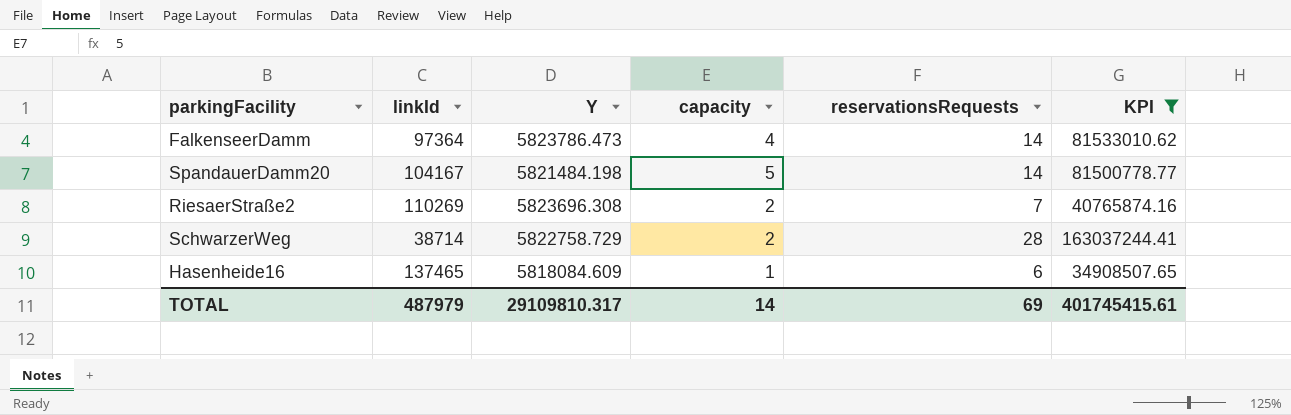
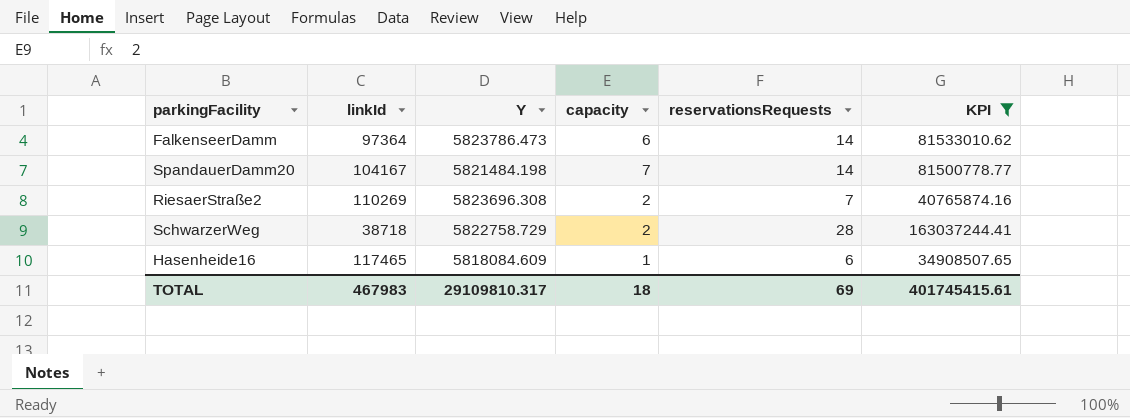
FalkenseerDamm | capacity: 4 -> 6
SpandauerDamm20 | capacity: 5 -> 7
SchwarzerWeg | linkId: 38714 -> 38718
Hasenheide16 | linkId: 137465 -> 117465
TOTAL | linkId: 487979 -> 467983
TOTAL | capacity: 14 -> 18

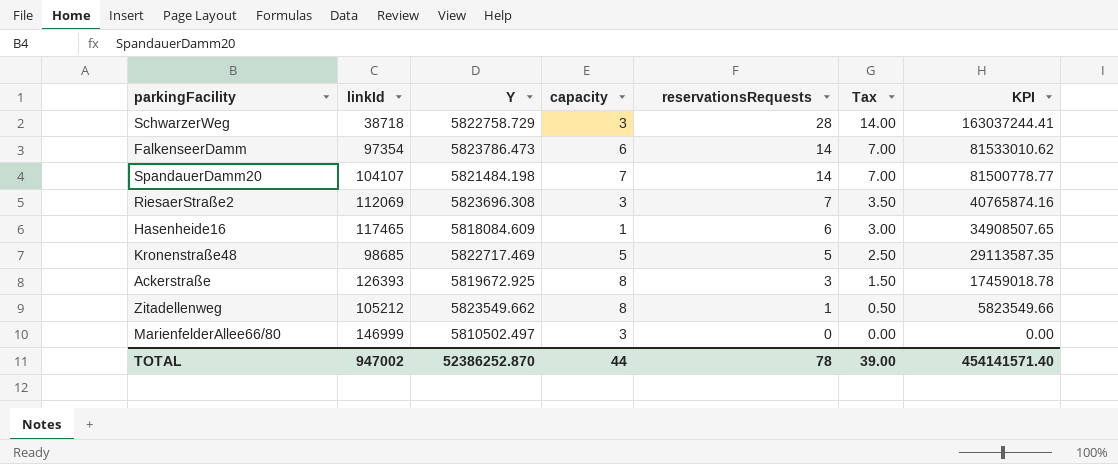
filter: KPI >= 34908507.65 -> none
row order: none -> reservationsRequests descending
column Tax | formula: none -> [reservationsRequests] * 0.5
SchwarzerWeg | capacity: 2 -> 3
FalkenseerDamm | linkId: 97364 -> 97354
SpandauerDamm20 | linkId: 104167 -> 104107
RiesaerStraße2 | linkId: 110269 -> 112069
RiesaerStraße2 | capacity: 2 -> 3
TOTAL | linkId: 467983 -> 947002
TOTAL | Y: 29109810.317 -> 52386252.870
TOTAL | capacity: 18 -> 44
TOTAL | reservationsRequests: 69 -> 78
TOTAL | KPI: 401745415.61 -> 454141571.40

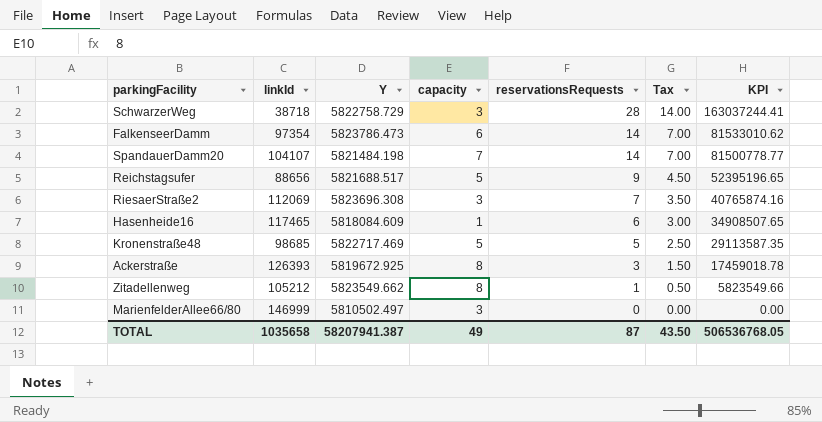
row Reichstagsufer: none -> 88656 | 5821688.517 | 5 | 9 | 4.50 | 52395196.65
TOTAL | linkId: 947002 -> 1035658
TOTAL | Y: 52386252.870 -> 58207941.387
TOTAL | capacity: 44 -> 49
TOTAL | reservationsRequests: 78 -> 87
TOTAL | Tax: 39.00 -> 43.50
TOTAL | KPI: 454141571.40 -> 506536768.05

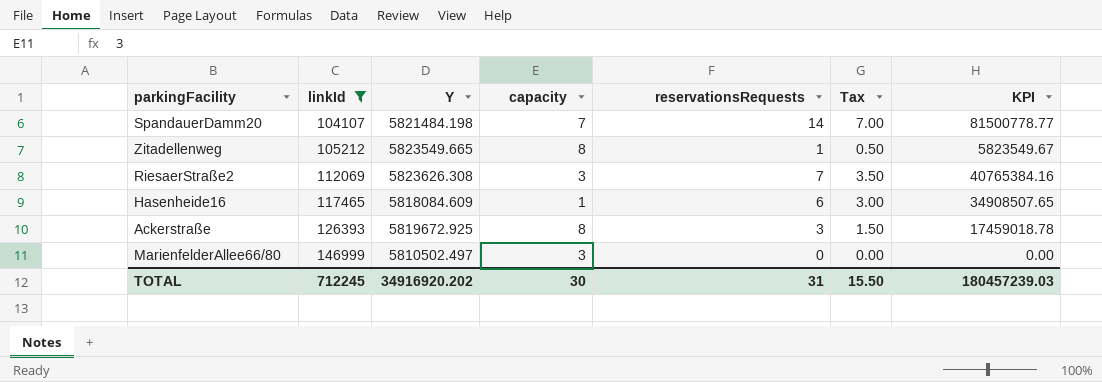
filter: none -> linkId >= 104107
row order: reservationsRequests descending -> linkId ascending
Zitadellenweg | Y: 5823549.662 -> 5823549.665
Zitadellenweg | KPI: 5823549.66 -> 5823549.67
RiesaerStraße2 | Y: 5823696.308 -> 5823626.308
RiesaerStraße2 | KPI: 40765874.16 -> 40765384.16
TOTAL | linkId: 1035658 -> 712245
TOTAL | Y: 58207941.387 -> 34916920.202
TOTAL | capacity: 49 -> 30
TOTAL | reservationsRequests: 87 -> 31
TOTAL | Tax: 43.50 -> 15.50
TOTAL | KPI: 506536768.05 -> 180457239.03

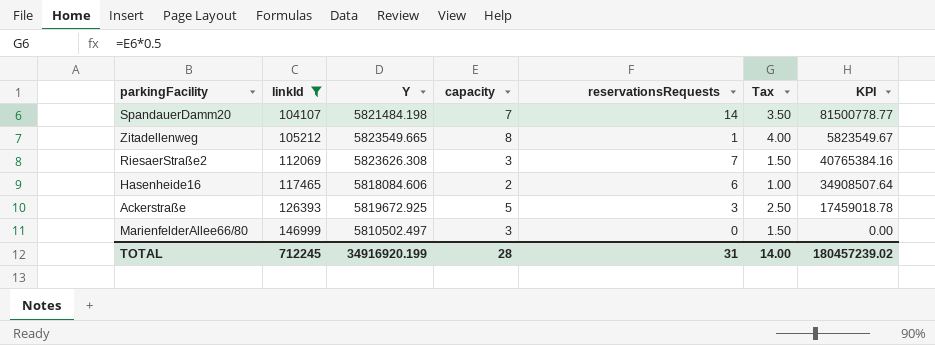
column Tax | formula: [reservationsRequests] * 0.5 -> [capacity] * 0.5
Hasenheide16 | Y: 5818084.609 -> 5818084.606
Hasenheide16 | capacity: 1 -> 2
Hasenheide16 | KPI: 34908507.65 -> 34908507.64
Ackerstraße | capacity: 8 -> 5
TOTAL | Y: 34916920.202 -> 34916920.199
TOTAL | capacity: 30 -> 28
TOTAL | Tax: 15.50 -> 14.00
TOTAL | KPI: 180457239.03 -> 180457239.02

